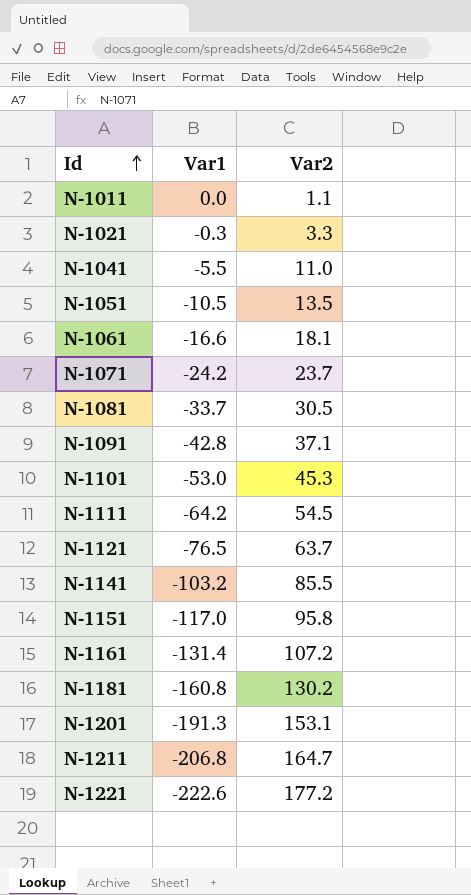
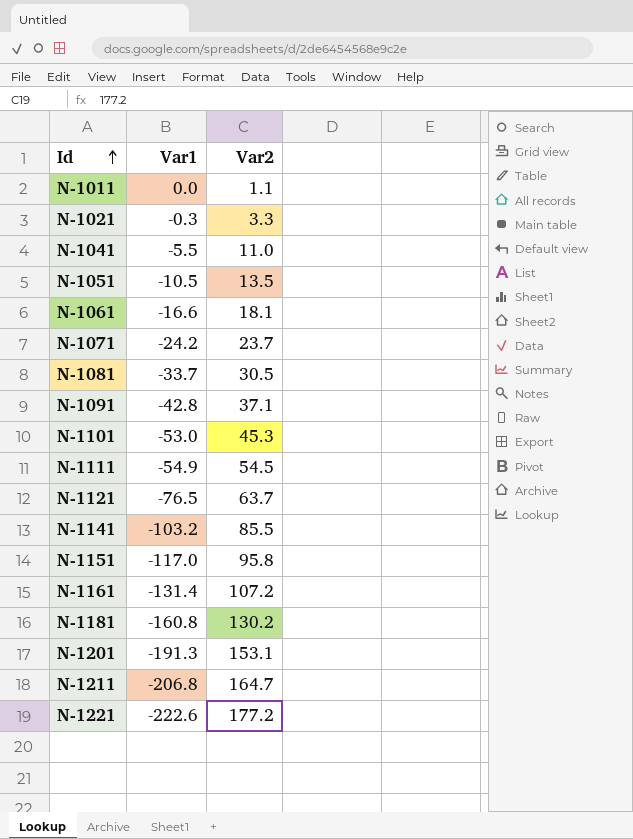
N-1111 | Var1: -64.2 -> -54.9

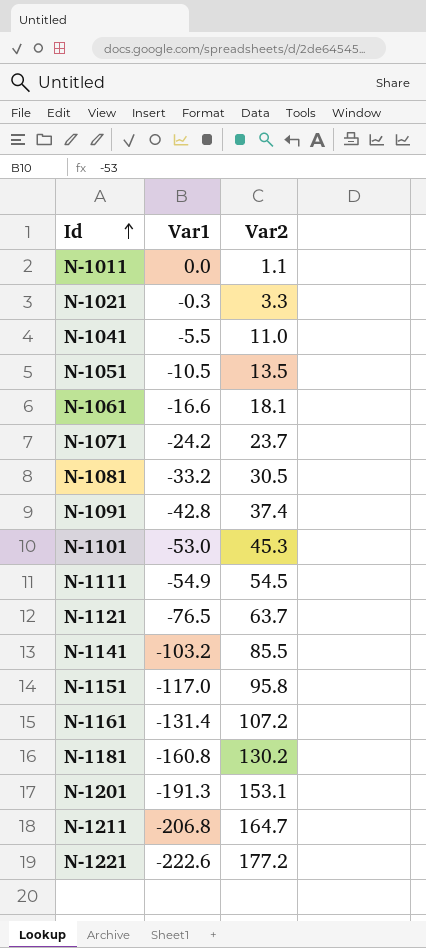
N-1081 | Var1: -33.7 -> -33.2
N-1091 | Var2: 37.1 -> 37.4

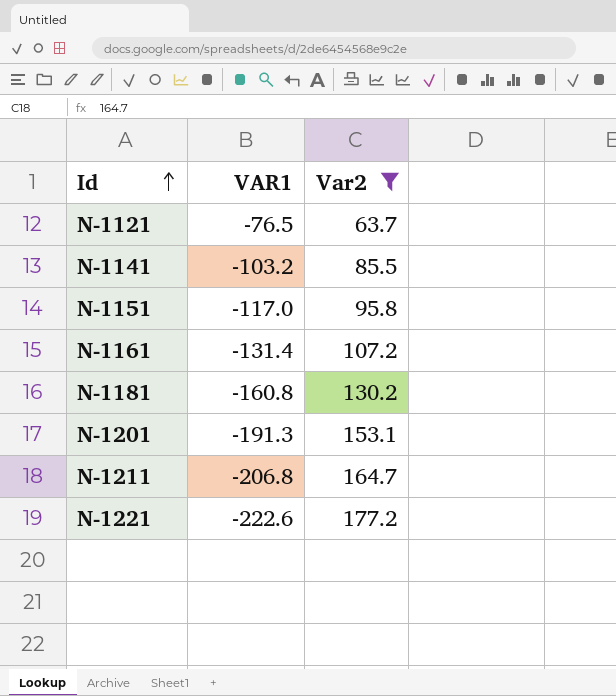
filter: none -> Var2 >= 63.7
column name: Var1 -> VAR1

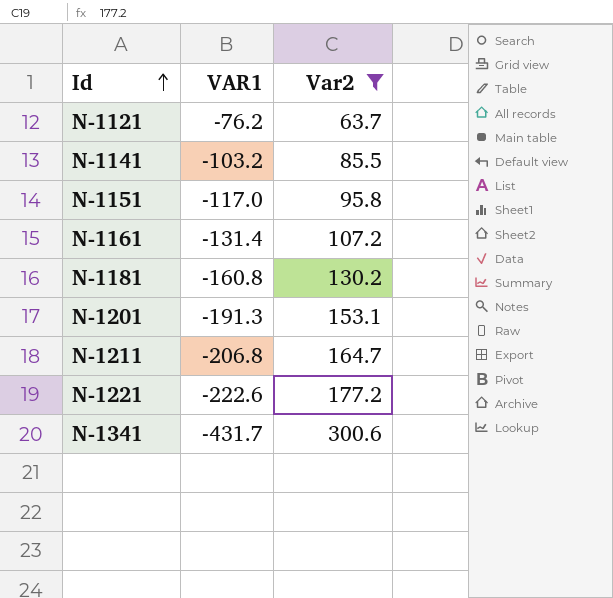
N-1121 | VAR1: -76.5 -> -76.2
row N-1341: none -> -431.7 | 300.6

